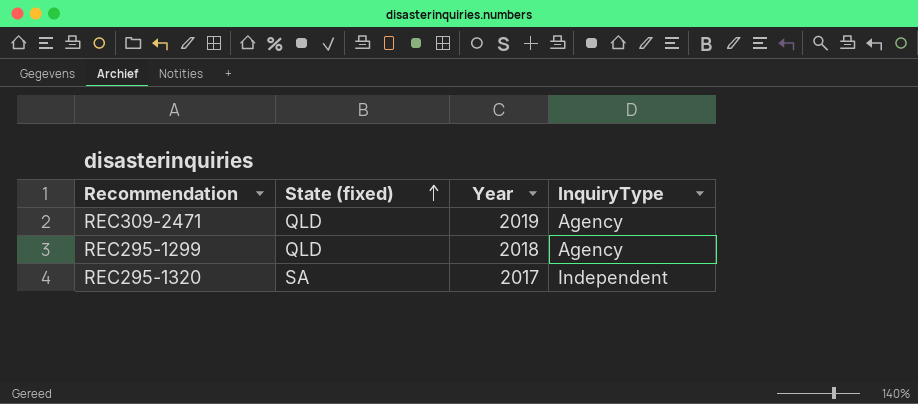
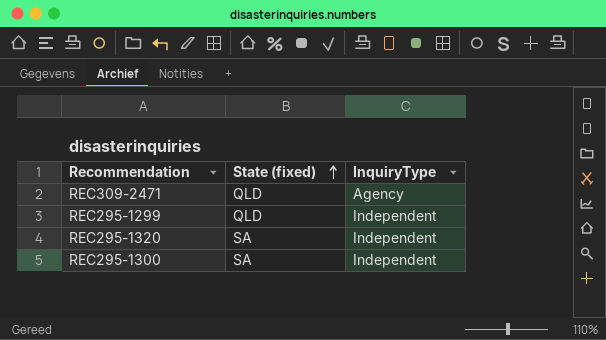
column Year | position: 3 -> none
REC295-1299 | InquiryType: Agency -> Independent
row REC295-1300: none -> SA | Independent

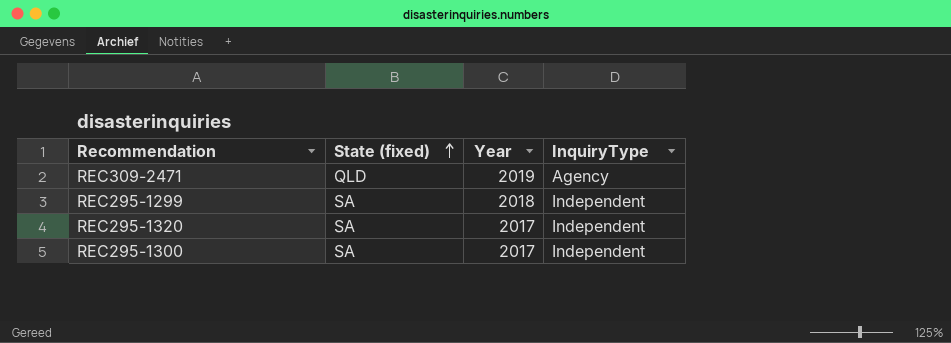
column Year | position: none -> 3
REC295-1299 | State (fixed): QLD -> SA

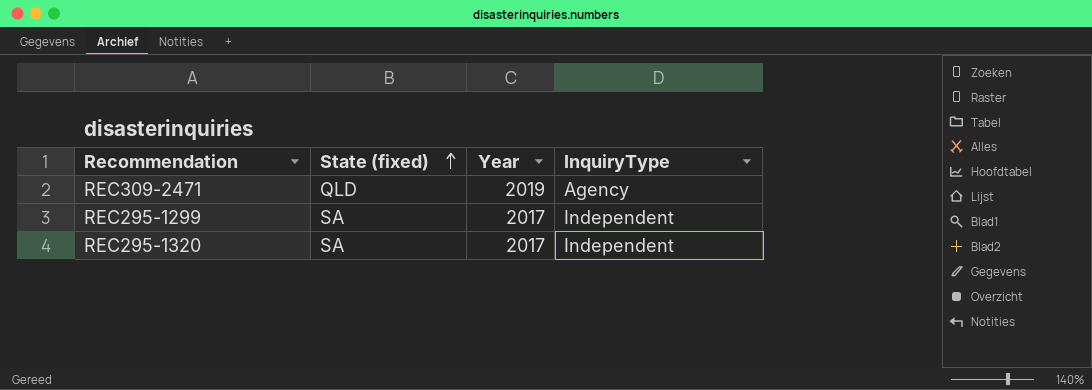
row REC295-1300: SA | 2017 | Independent -> none
REC295-1299 | Year: 2018 -> 2017

